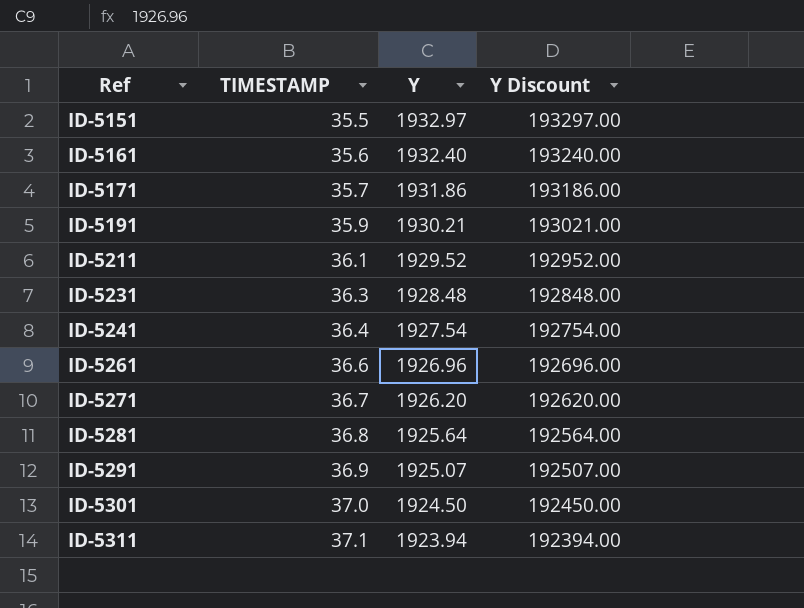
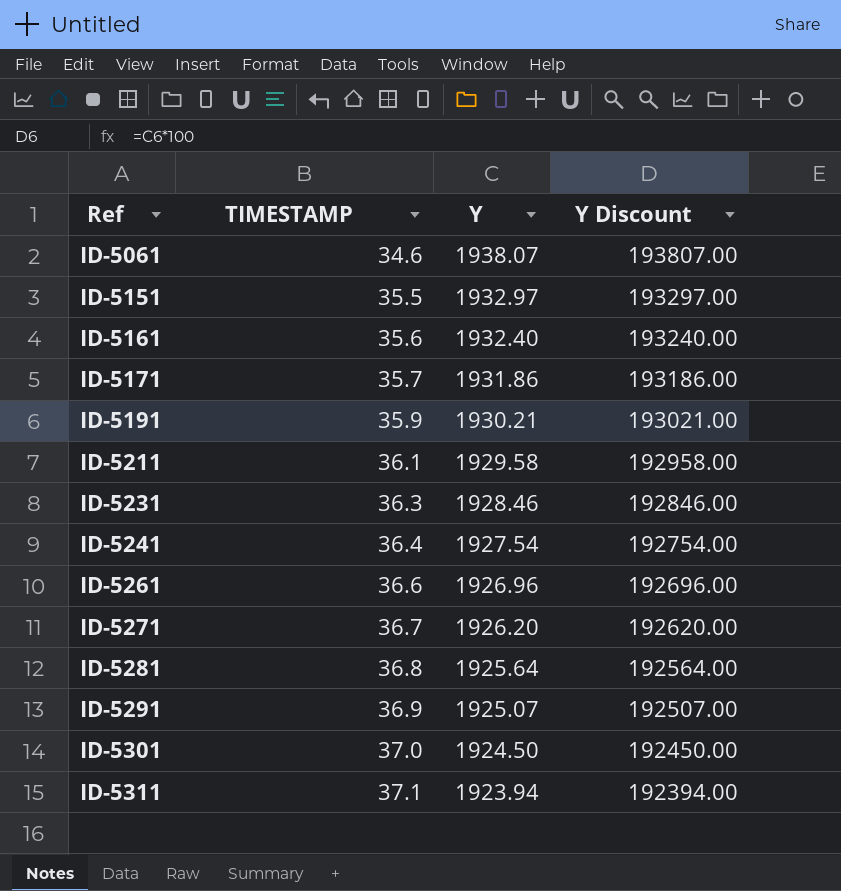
row ID-5061: none -> 34.6 | 1938.07 | 193807.00
ID-5211 | Y: 1929.52 -> 1929.58
ID-5211 | Y Discount: 192952.00 -> 192958.00
ID-5231 | Y: 1928.48 -> 1928.46
ID-5231 | Y Discount: 192848.00 -> 192846.00

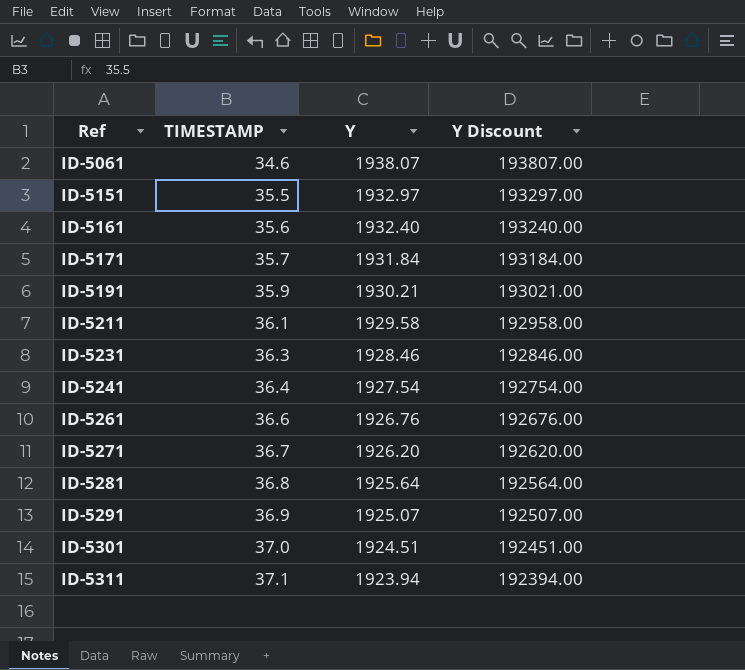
ID-5171 | Y: 1931.86 -> 1931.84
ID-5171 | Y Discount: 193186.00 -> 193184.00
ID-5261 | Y: 1926.96 -> 1926.76
ID-5261 | Y Discount: 192696.00 -> 192676.00
ID-5301 | Y: 1924.50 -> 1924.51
ID-5301 | Y Discount: 192450.00 -> 192451.00

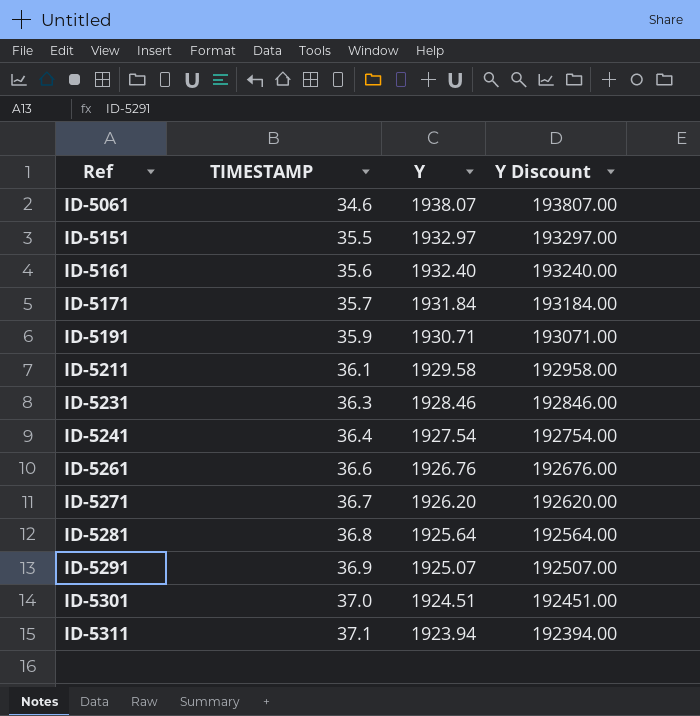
ID-5191 | Y: 1930.21 -> 1930.71
ID-5191 | Y Discount: 193021.00 -> 193071.00

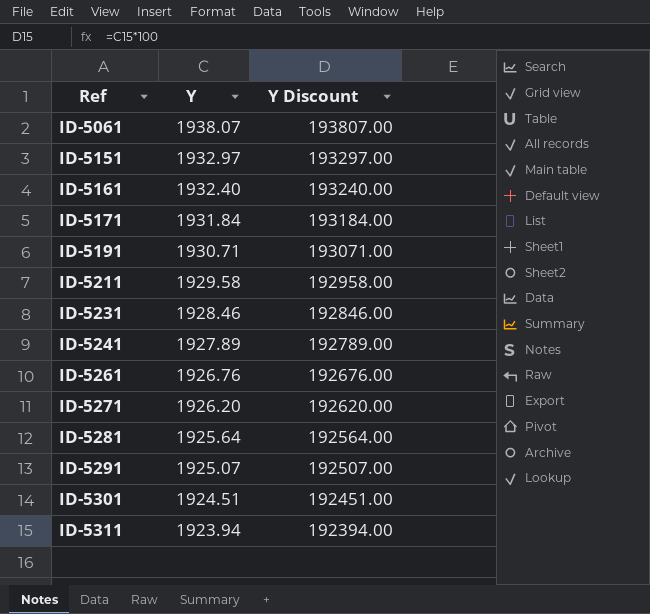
column TIMESTAMP | position: 2 -> none
ID-5241 | Y: 1927.54 -> 1927.89
ID-5241 | Y Discount: 192754.00 -> 192789.00

